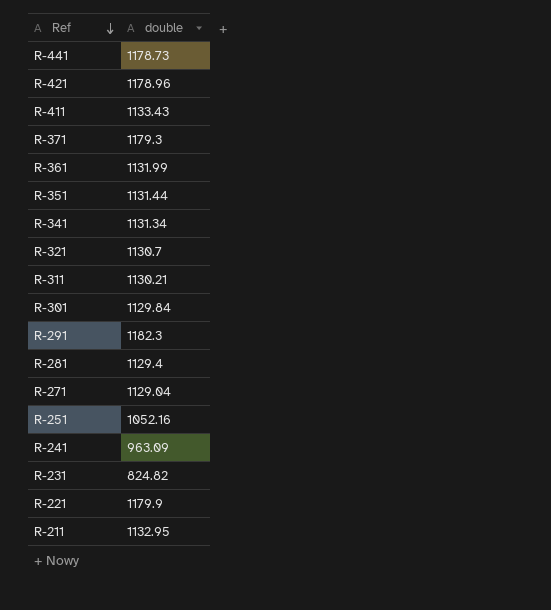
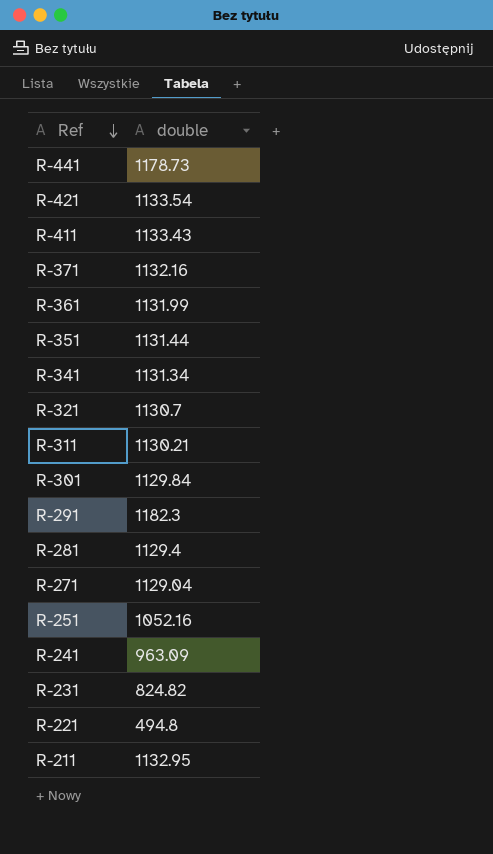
R-421 | double: 1178.96 -> 1133.54
R-371 | double: 1179.3 -> 1132.16
R-221 | double: 1179.9 -> 494.8

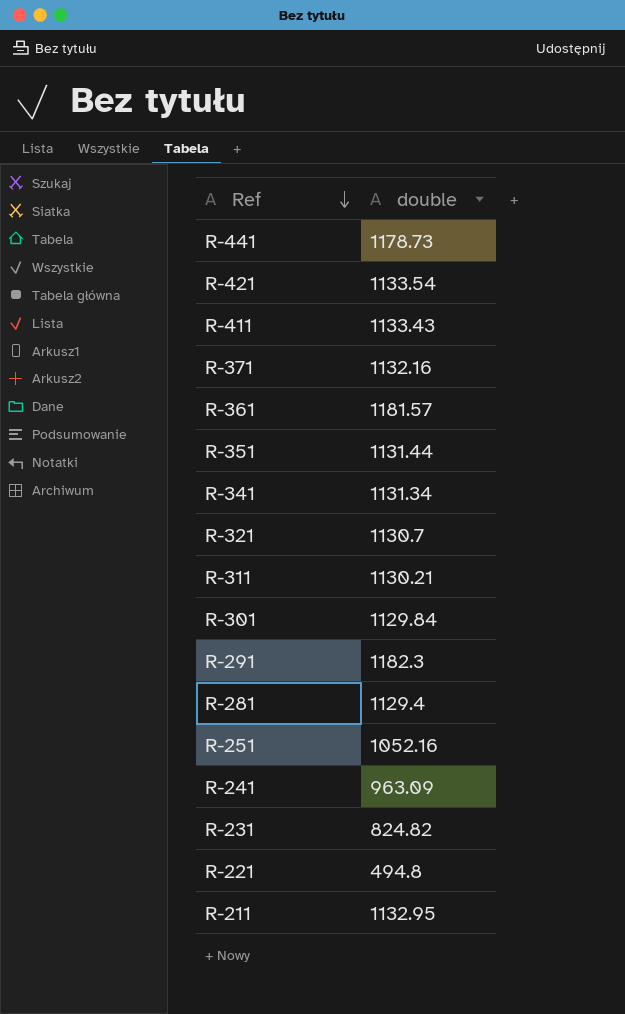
row R-271: 1129.04 -> none
R-361 | double: 1131.99 -> 1181.57

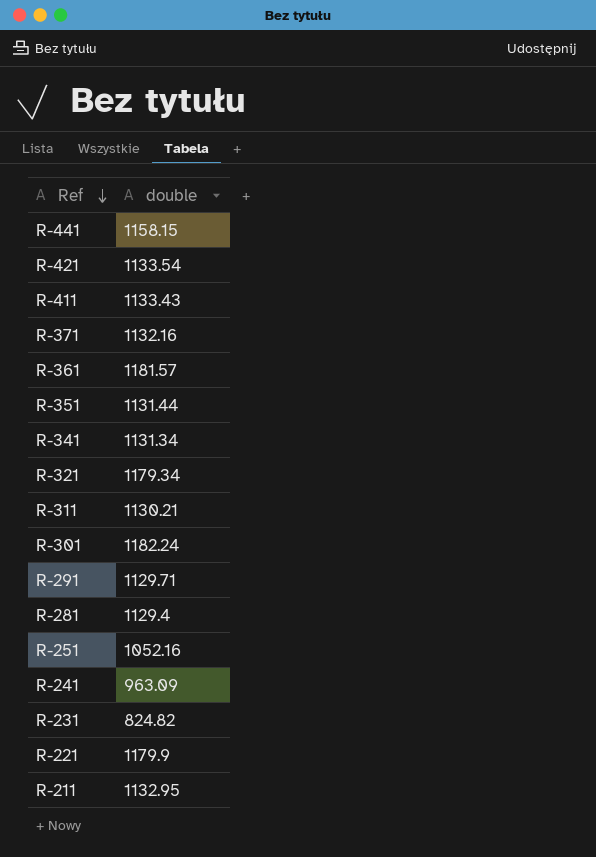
R-441 | double: 1178.73 -> 1158.15
R-321 | double: 1130.7 -> 1179.34
R-301 | double: 1129.84 -> 1182.24
R-291 | double: 1182.3 -> 1129.71
R-221 | double: 494.8 -> 1179.9

